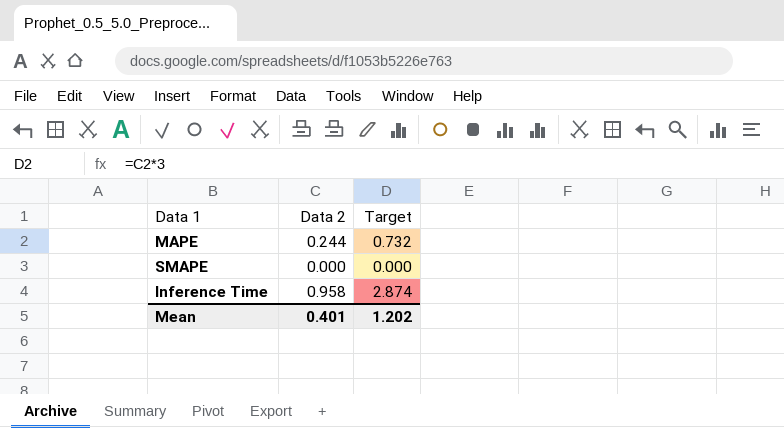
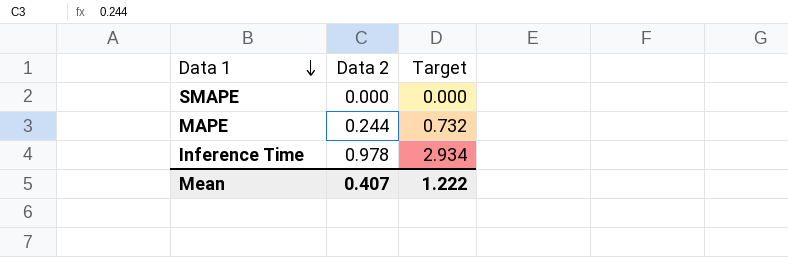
row order: none -> Data 1 descending
Inference Time | Data 2: 0.958 -> 0.978
Inference Time | Target: 2.874 -> 2.934
Mean | Data 2: 0.401 -> 0.407
Mean | Target: 1.202 -> 1.222

